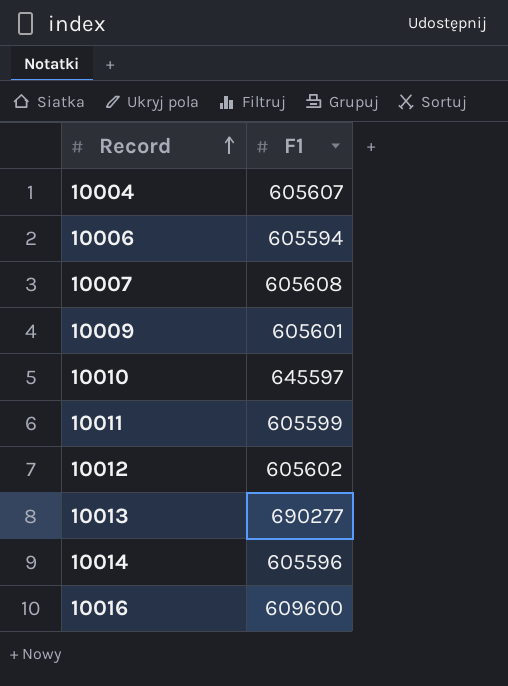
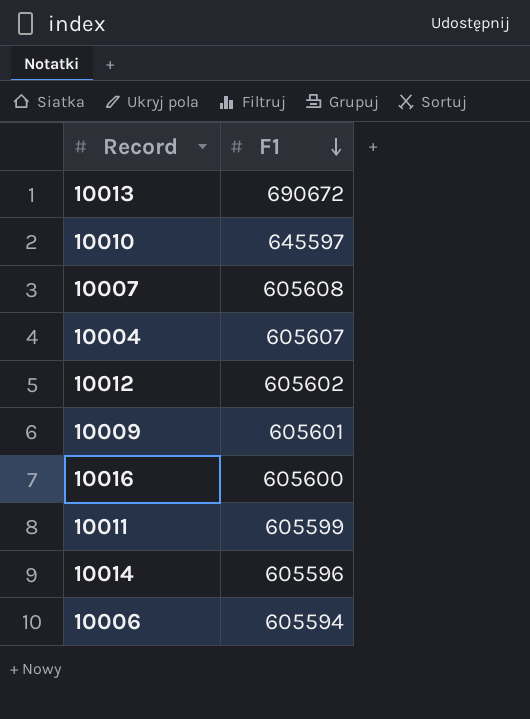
row order: Record ascending -> F1 descending
10013 | F1: 690277 -> 690672
10016 | F1: 609600 -> 605600

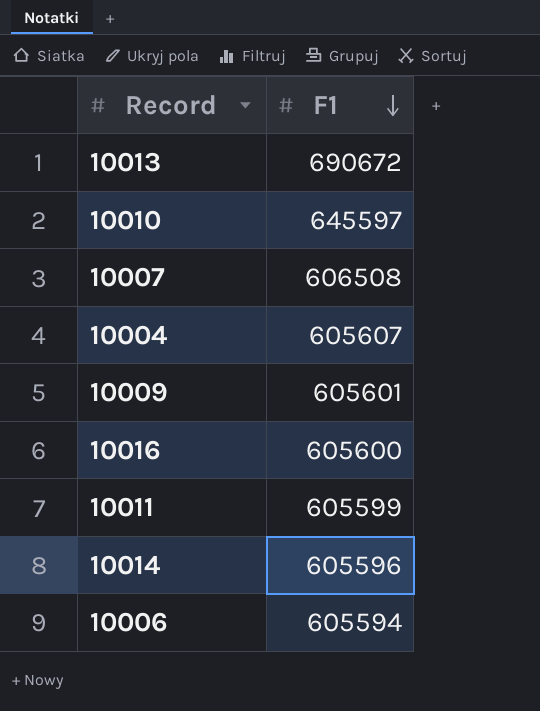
row 10012: 605602 -> none
10007 | F1: 605608 -> 606508

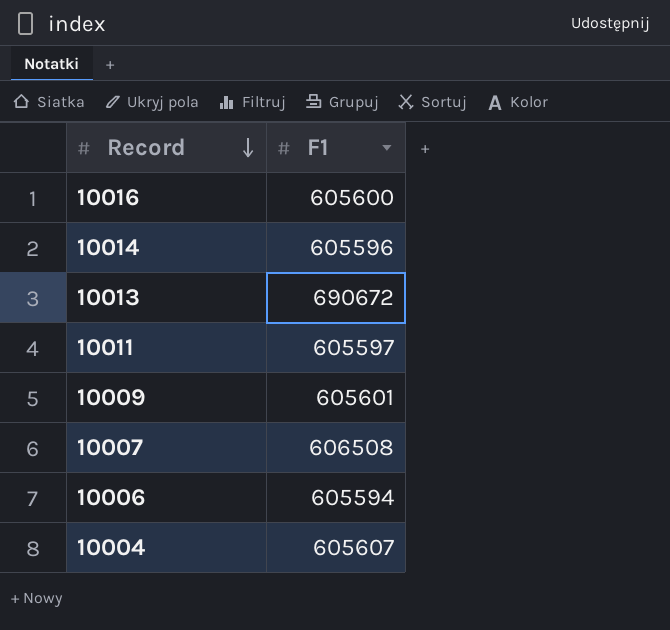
row order: F1 descending -> Record descending
row 10010: 645597 -> none
10011 | F1: 605599 -> 605597

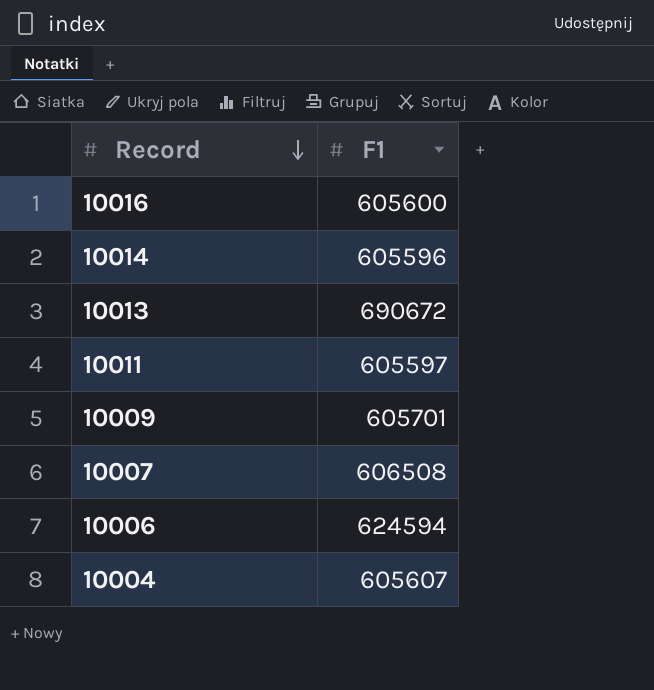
10009 | F1: 605601 -> 605701
10006 | F1: 605594 -> 624594

